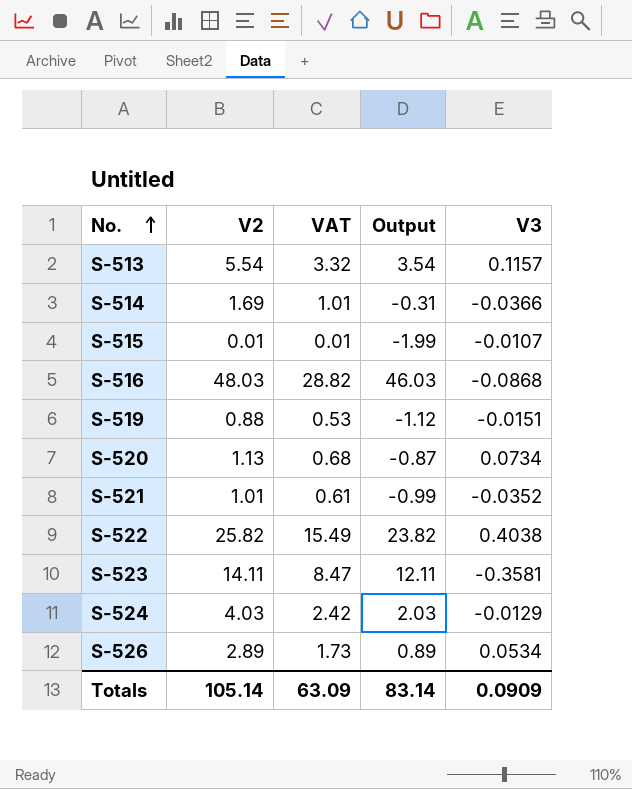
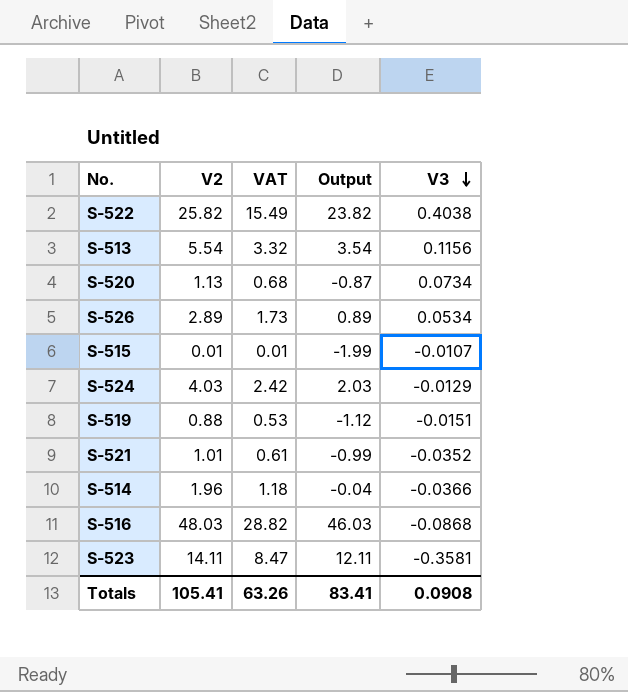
row order: No. ascending -> V3 descending
S-513 | V3: 0.1157 -> 0.1156
S-514 | V2: 1.69 -> 1.96
S-514 | VAT: 1.01 -> 1.18
S-514 | Output: -0.31 -> -0.04
Totals | V2: 105.14 -> 105.41
Totals | VAT: 63.09 -> 63.26
Totals | Output: 83.14 -> 83.41
Totals | V3: 0.0909 -> 0.0908

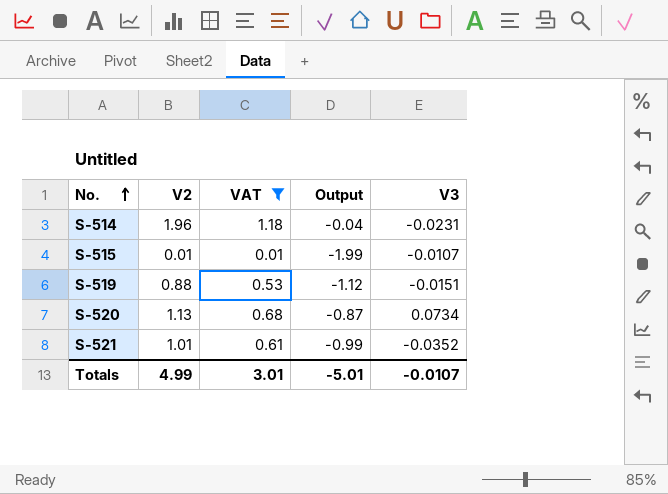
filter: none -> VAT <= 1.18
row order: V3 descending -> No. ascending
S-514 | V3: -0.0366 -> -0.0231
Totals | V2: 105.41 -> 4.99
Totals | VAT: 63.26 -> 3.01
Totals | Output: 83.41 -> -5.01
Totals | V3: 0.0908 -> -0.0107

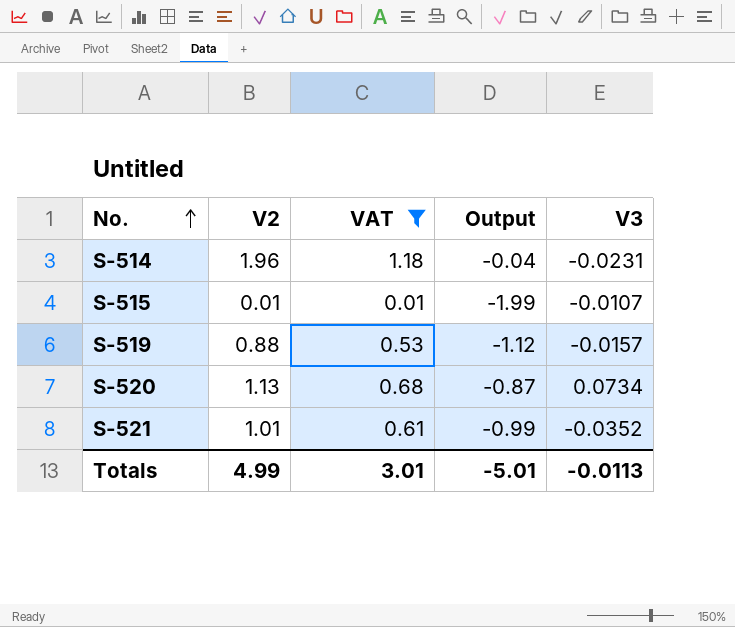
S-519 | V3: -0.0151 -> -0.0157
Totals | V3: -0.0107 -> -0.0113

